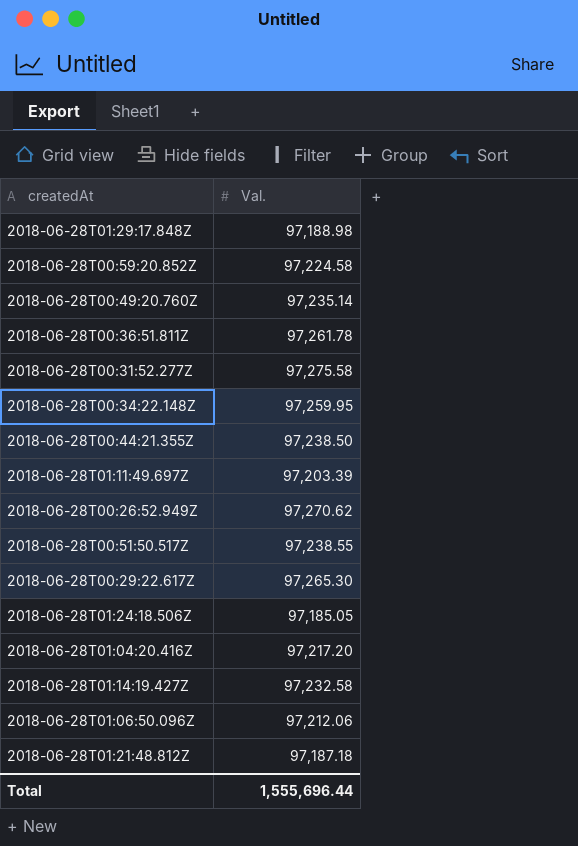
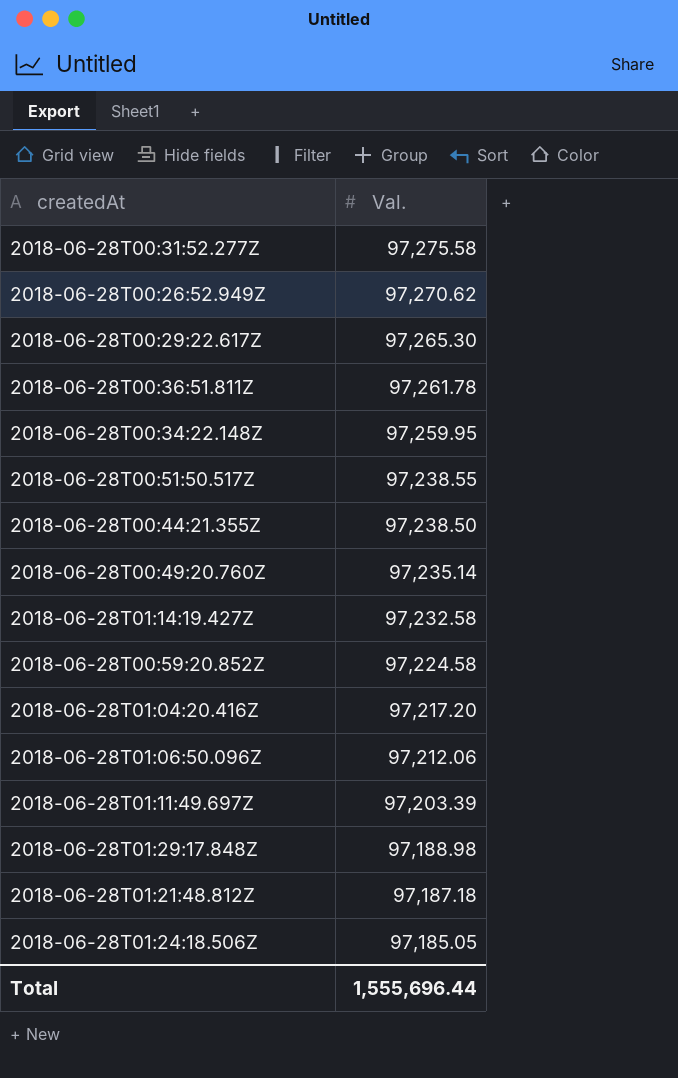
row order: none -> Val. descending

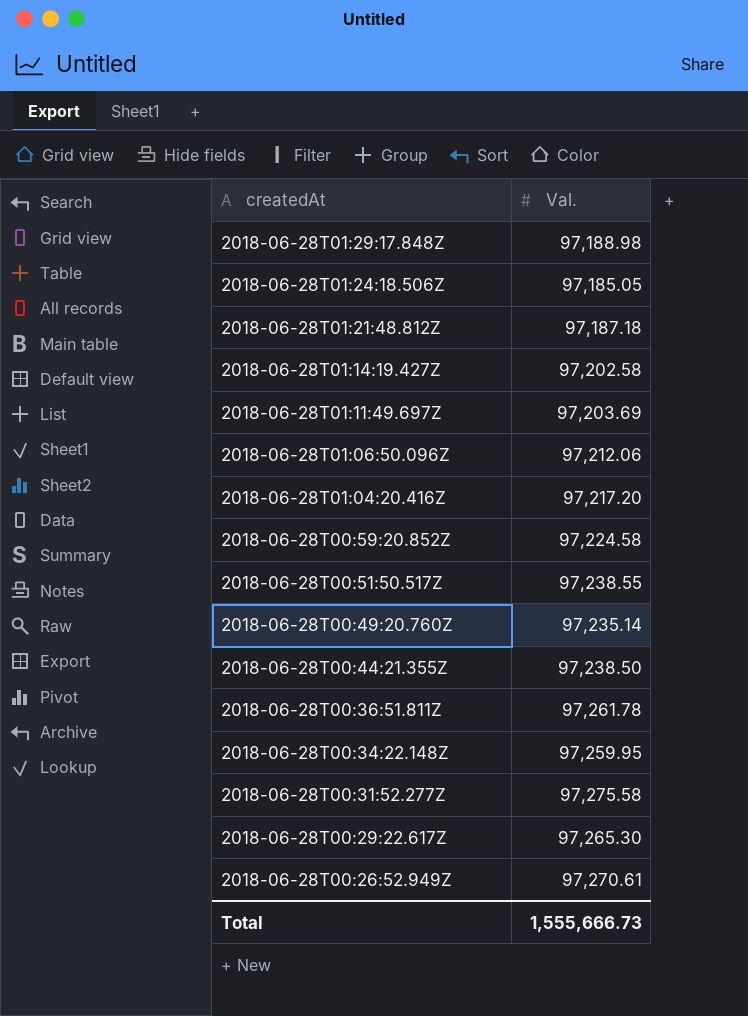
row order: Val. descending -> createdAt descending
2018-06-28T01:14:19.427Z | Val.: 97,232.58 -> 97,202.58
2018-06-28T01:11:49.697Z | Val.: 97,203.39 -> 97,203.69
2018-06-28T00:26:52.949Z | Val.: 97,270.62 -> 97,270.61
Total | Val.: 1,555,696.44 -> 1,555,666.73

